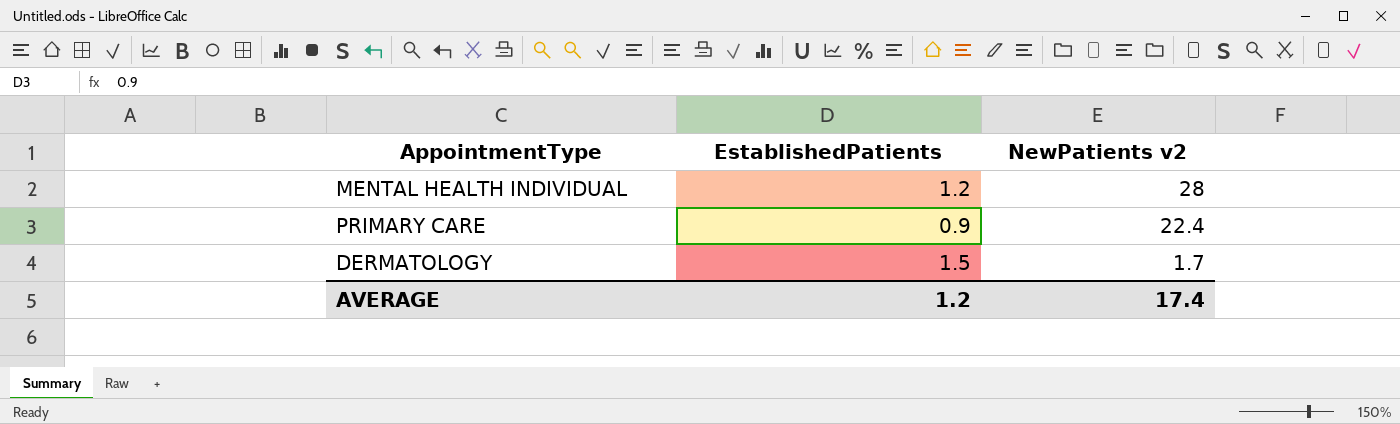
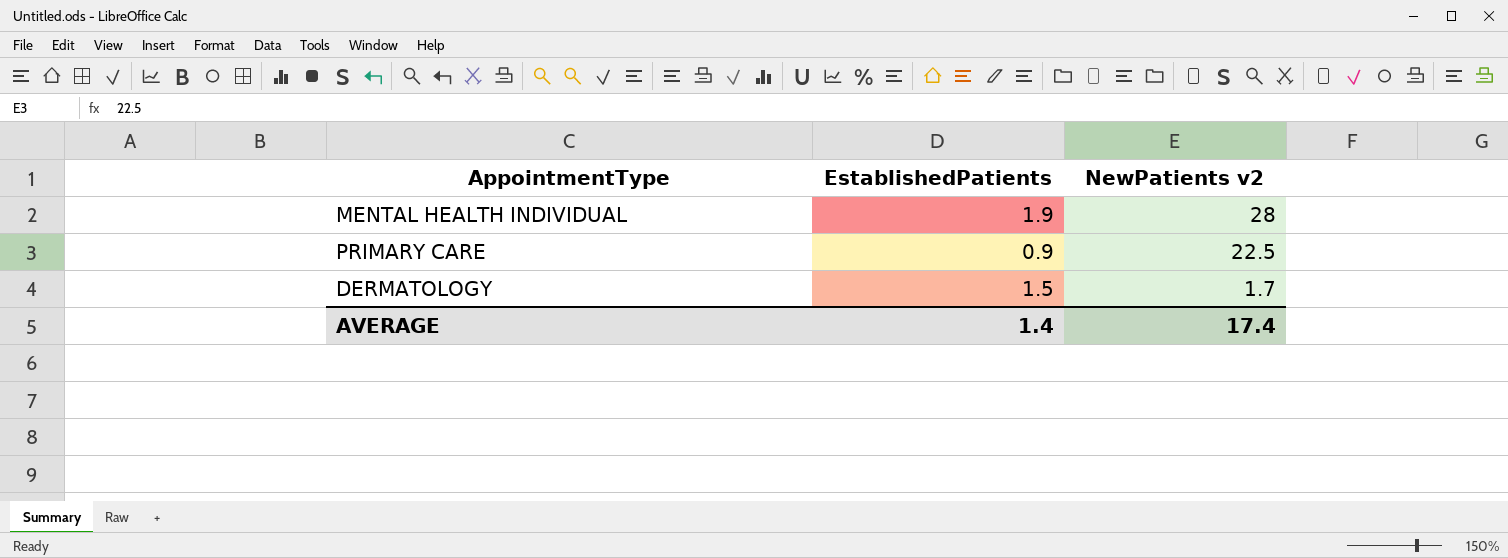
MENTAL HEALTH INDIVIDUAL | EstablishedPatients: 1.2 -> 1.9
PRIMARY CARE | NewPatients v2: 22.4 -> 22.5
AVERAGE | EstablishedPatients: 1.2 -> 1.4

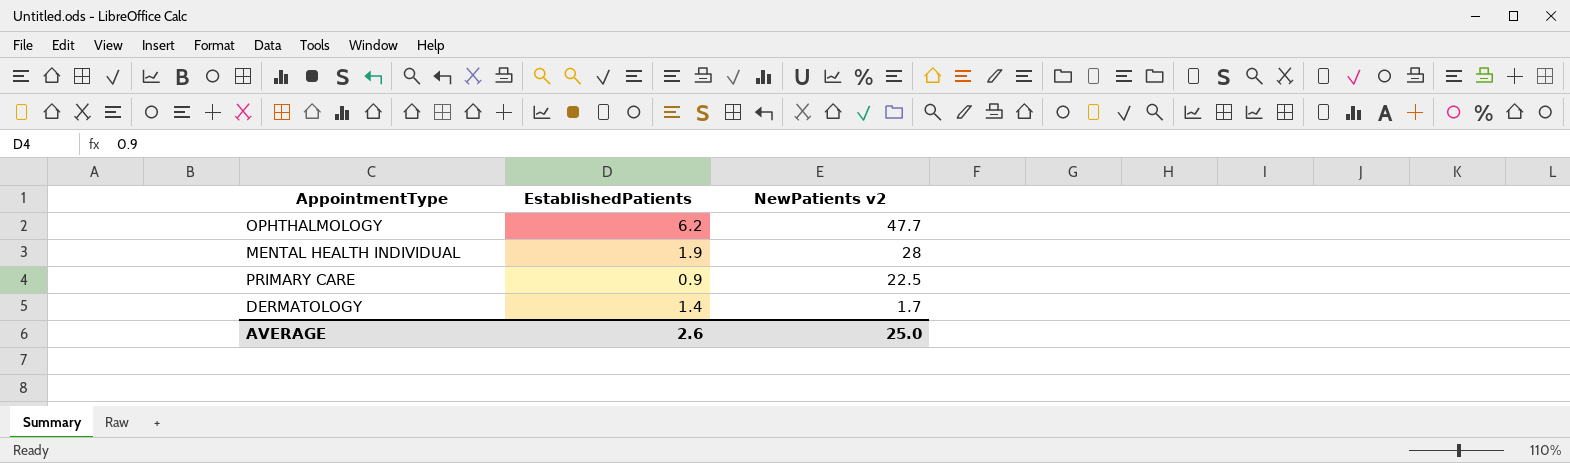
row OPHTHALMOLOGY: none -> 6.2 | 47.7
DERMATOLOGY | EstablishedPatients: 1.5 -> 1.4
AVERAGE | EstablishedPatients: 1.4 -> 2.6
AVERAGE | NewPatients v2: 17.4 -> 25.0

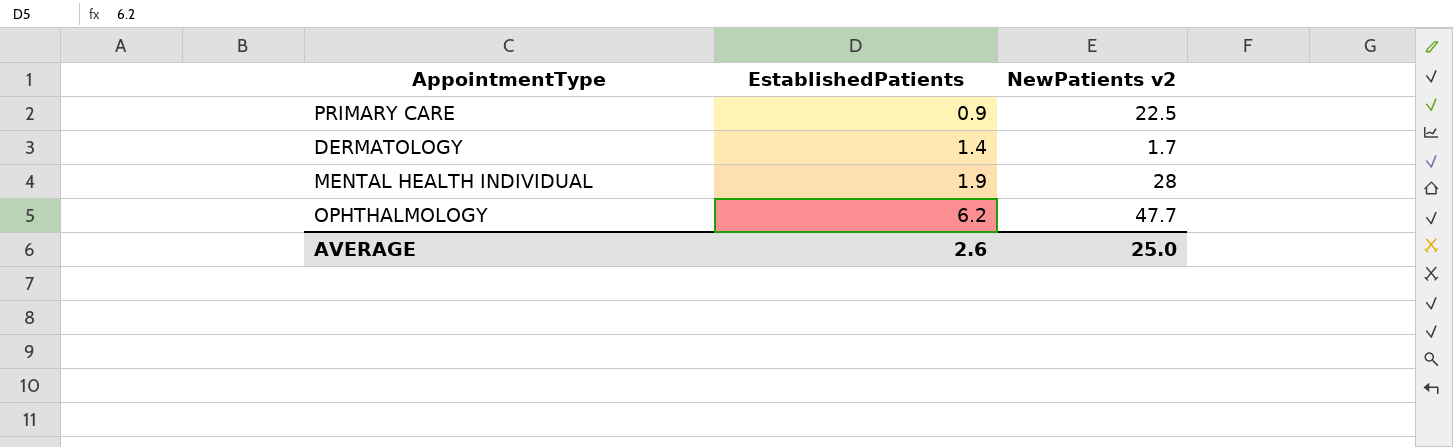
row order: NewPatients v2 descending -> EstablishedPatients ascending

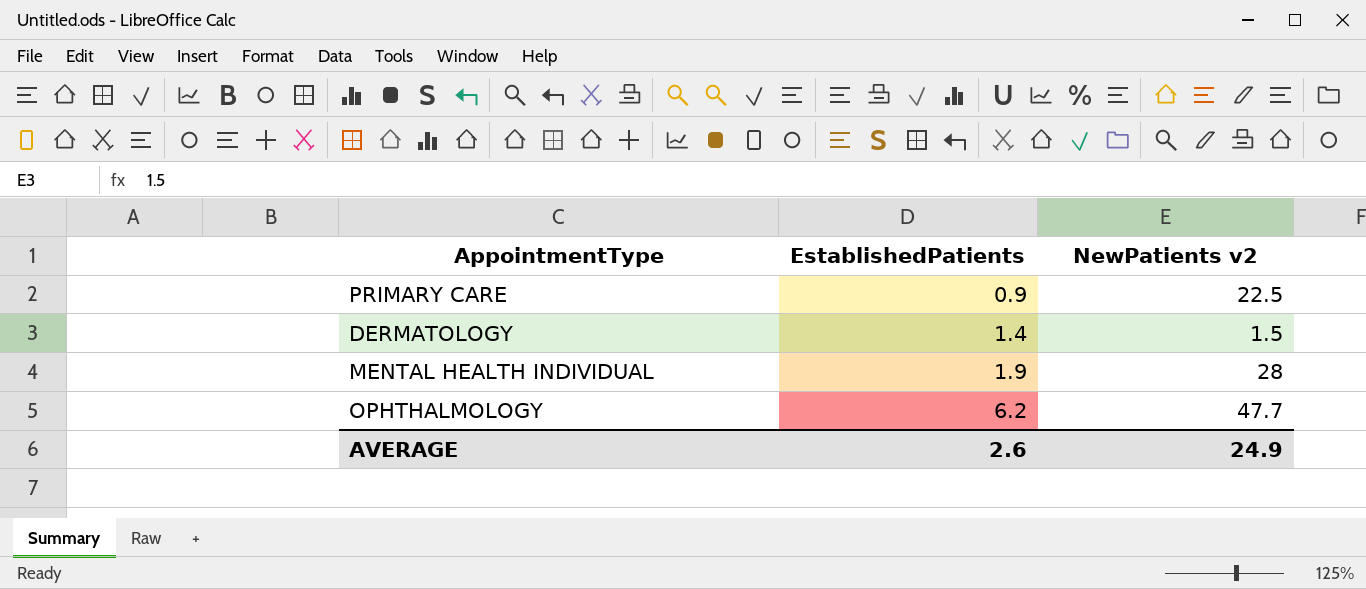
DERMATOLOGY | NewPatients v2: 1.7 -> 1.5
AVERAGE | NewPatients v2: 25.0 -> 24.9

